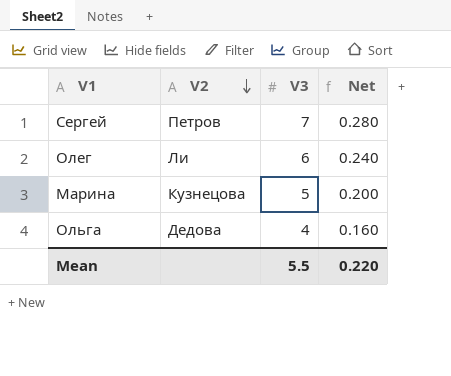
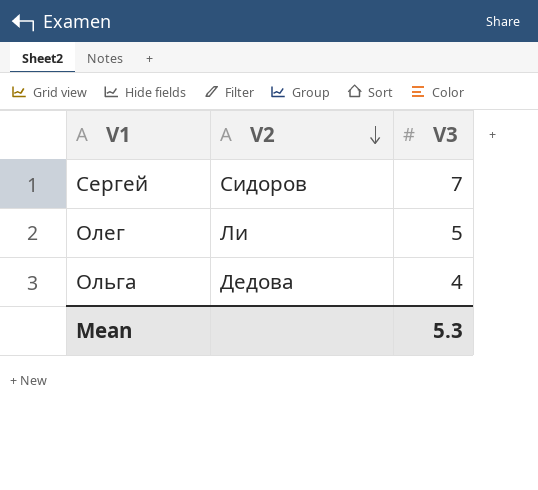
column Net | formula: [V3] * 0.04 -> none
row Марина: Кузнецова | 5 | 0.200 -> none
Сергей | V2: Петров -> Сидоров
Олег | V3: 6 -> 5
Mean | V3: 5.5 -> 5.3

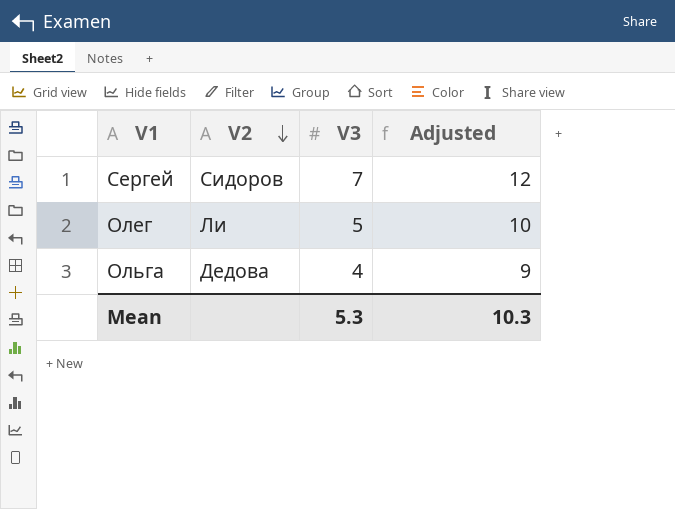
column Adjusted | formula: none -> [V3] + 5

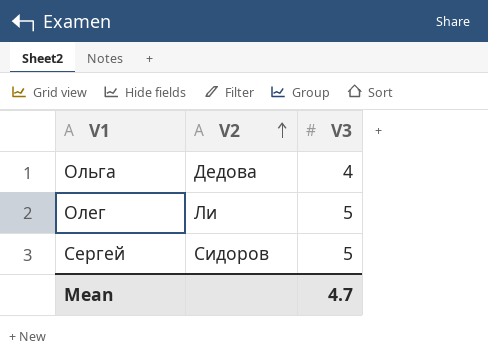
row order: V2 descending -> V2 ascending
column Adjusted | formula: [V3] + 5 -> none
Сергей | V3: 7 -> 5
Mean | V3: 5.3 -> 4.7

